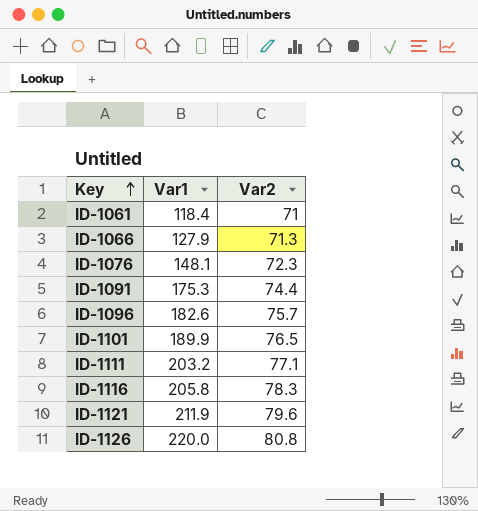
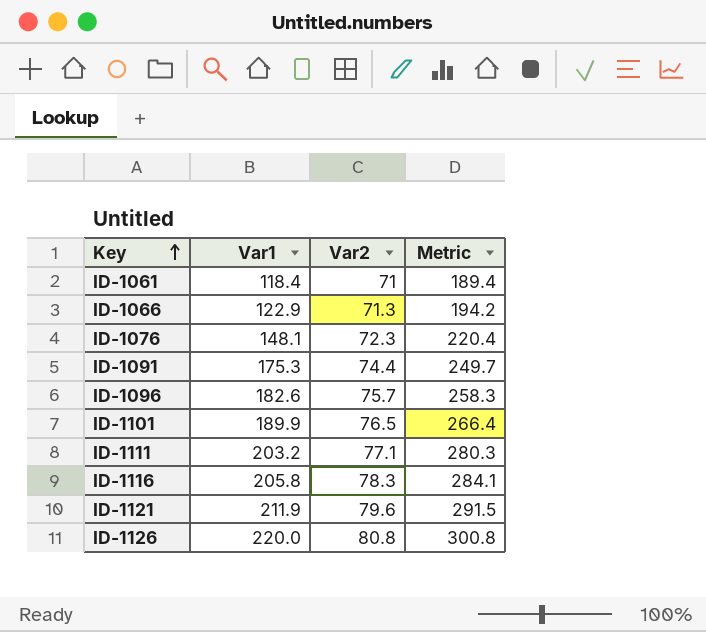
column Metric | formula: none -> [Var1] + [Var2]
ID-1066 | Var1: 127.9 -> 122.9

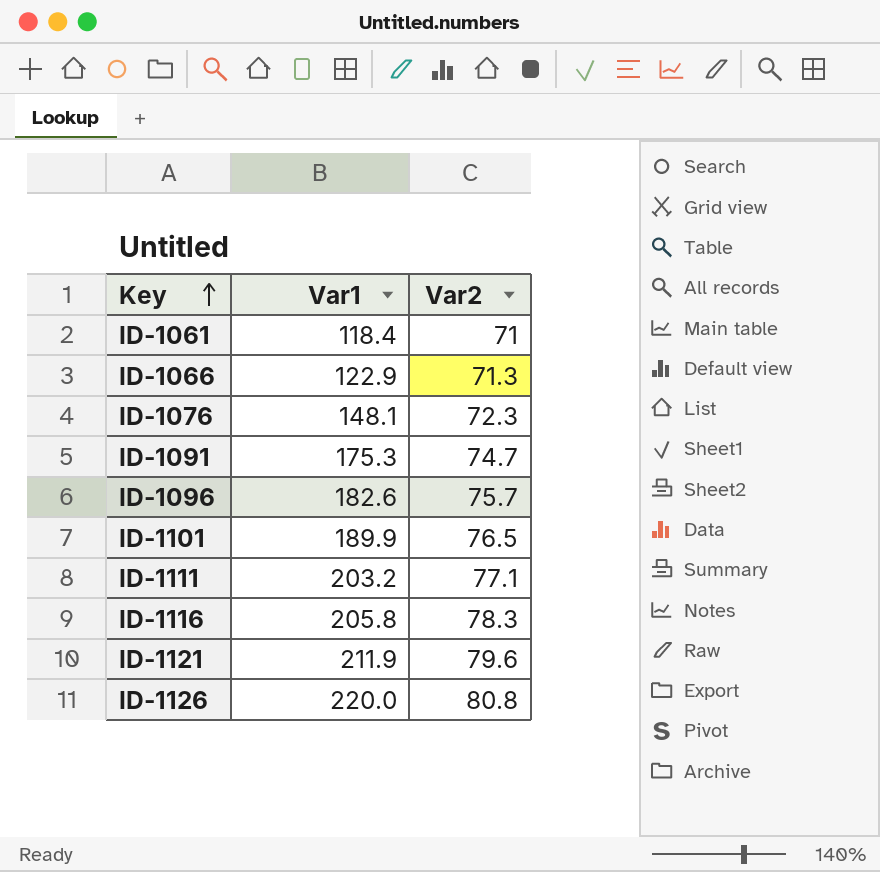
column Metric | formula: [Var1] + [Var2] -> none
ID-1091 | Var2: 74.4 -> 74.7

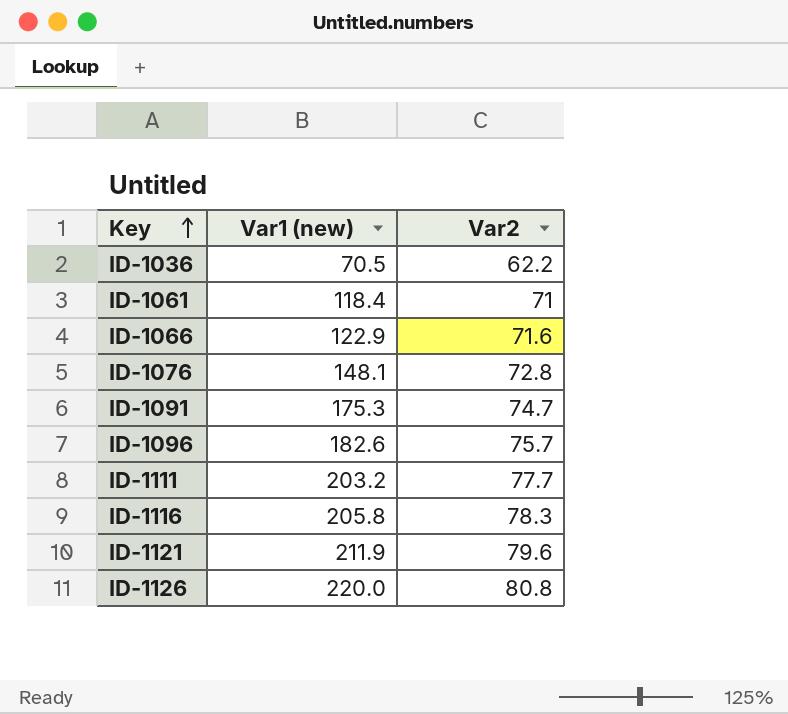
column name: Var1 -> Var1 (new)
row ID-1101: 189.9 | 76.5 -> none
row ID-1036: none -> 70.5 | 62.2
ID-1066 | Var2: 71.3 -> 71.6
ID-1076 | Var2: 72.3 -> 72.8
ID-1111 | Var2: 77.1 -> 77.7

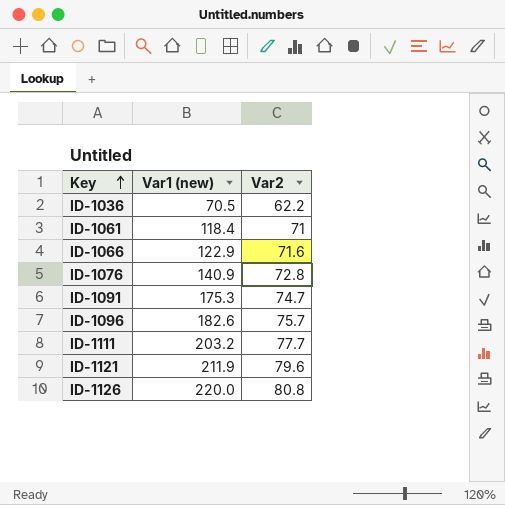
row ID-1116: 205.8 | 78.3 -> none
ID-1076 | Var1 (new): 148.1 -> 140.9

